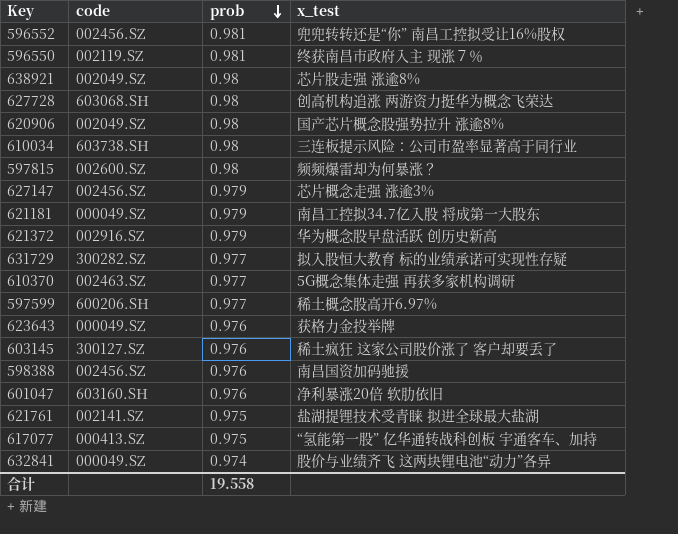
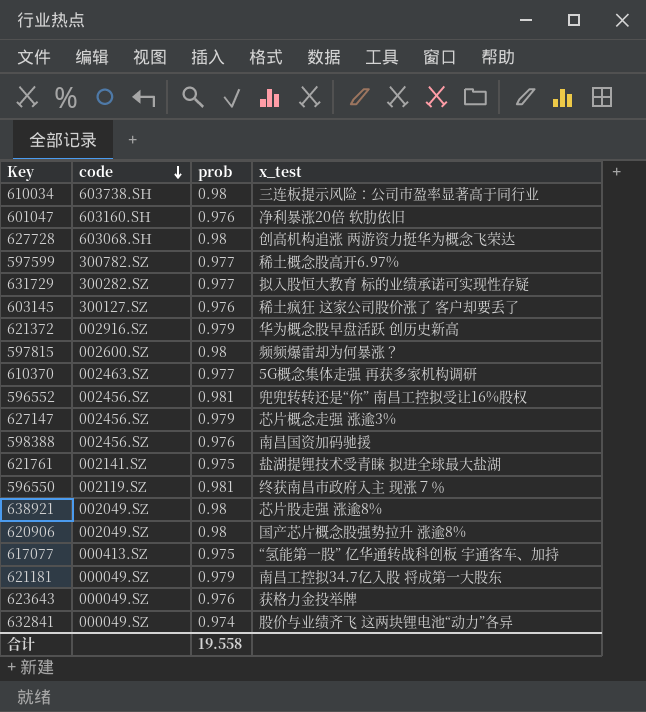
row order: prob descending -> code descending
597599 | code: 600206.SH -> 300782.SZ

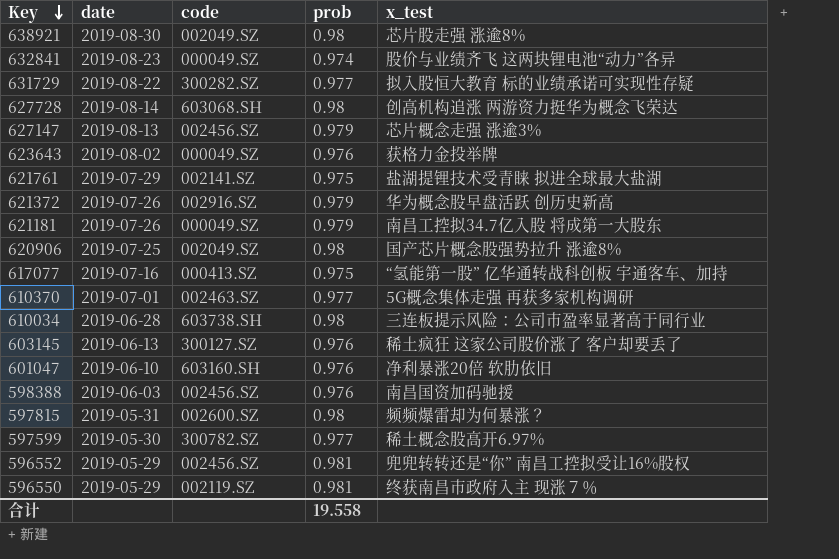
row order: code descending -> Key descending
column date | position: none -> 2

